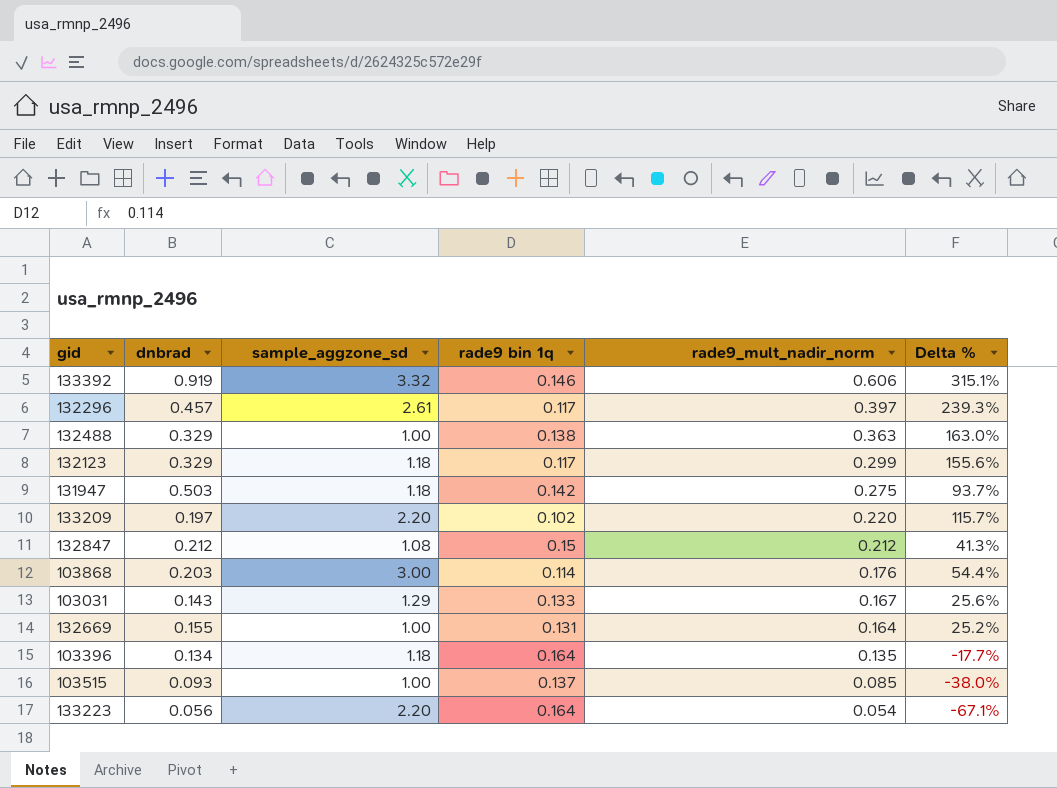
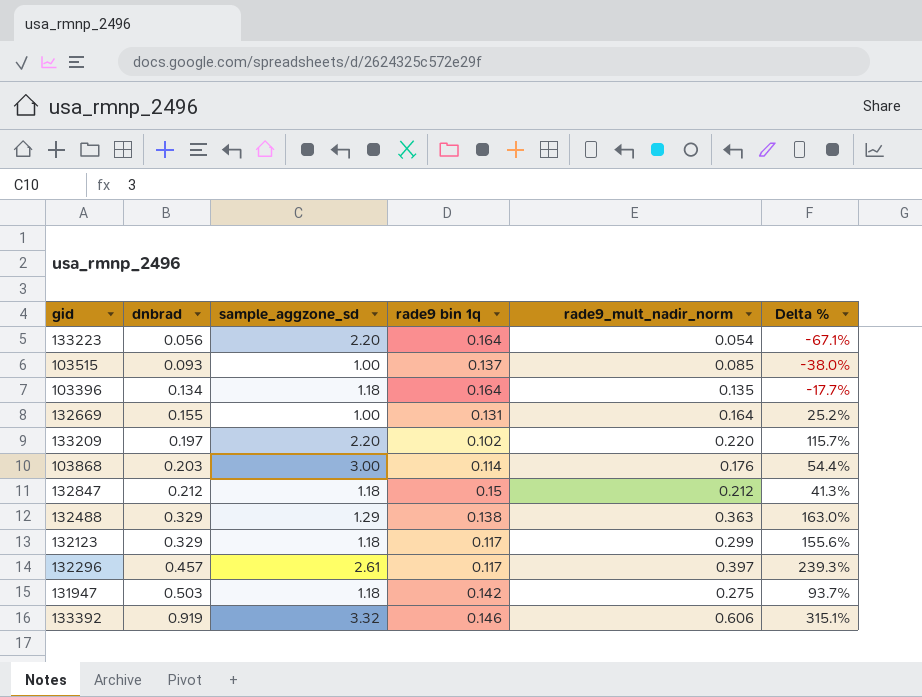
row order: rade9_mult_nadir_norm descending -> dnbrad ascending
row 103031: 0.143 | 1.29 | 0.133 | 0.167 | 25.6% -> none
132847 | sample_aggzone_sd: 1.08 -> 1.18
132488 | sample_aggzone_sd: 1.00 -> 1.29

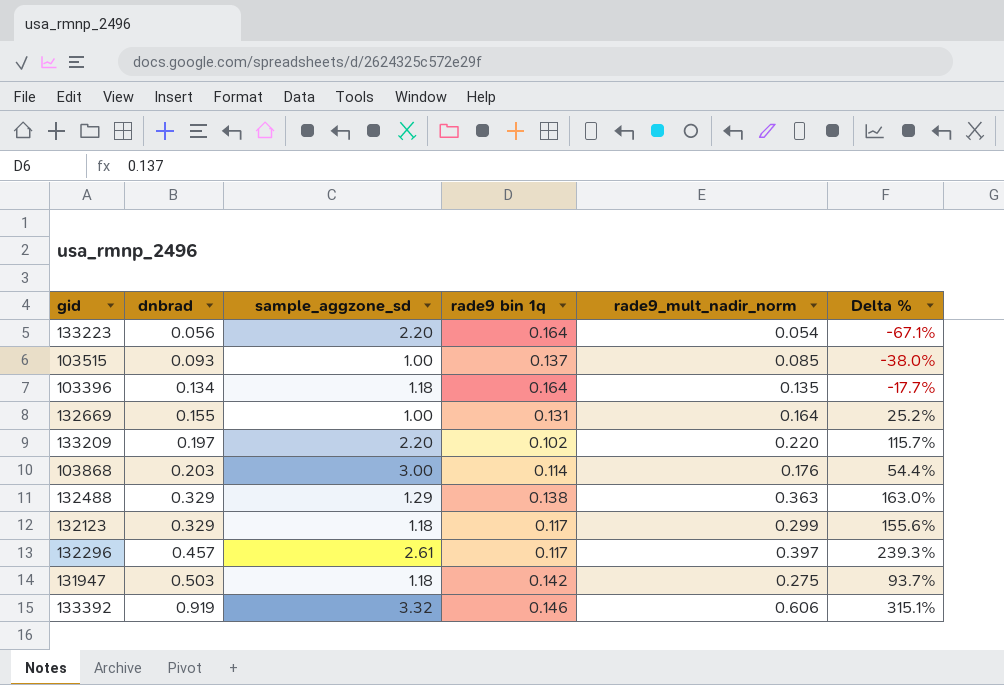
row 132847: 0.212 | 1.18 | 0.15 | 0.212 | 41.3% -> none

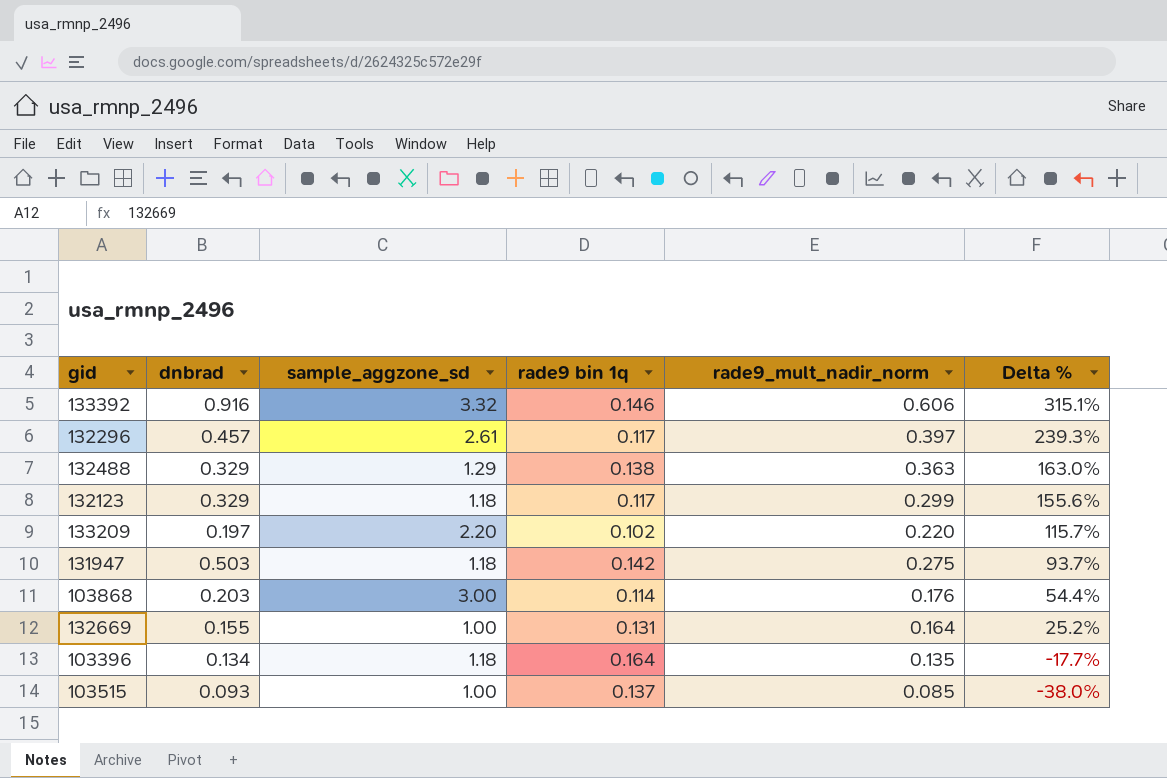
row order: dnbrad ascending -> Delta % descending
row 133223: 0.056 | 2.20 | 0.164 | 0.054 | -67.1% -> none
133392 | dnbrad: 0.919 -> 0.916

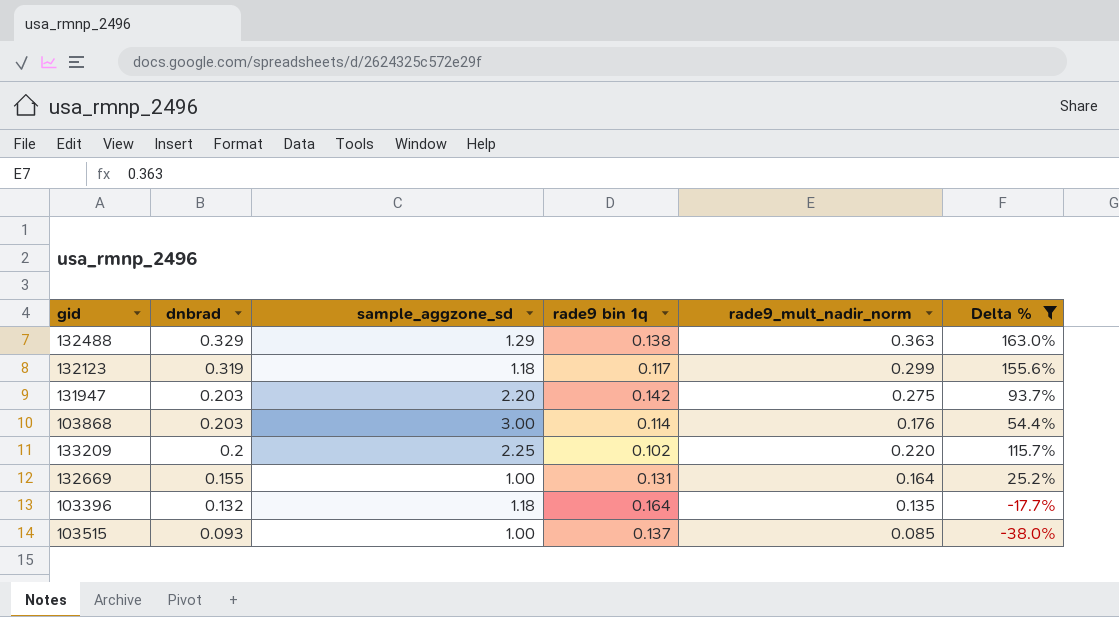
filter: none -> Delta % <= 163.0%
row order: Delta % descending -> dnbrad descending
132123 | dnbrad: 0.329 -> 0.319
131947 | dnbrad: 0.503 -> 0.203
131947 | sample_aggzone_sd: 1.18 -> 2.20
133209 | dnbrad: 0.197 -> 0.2
133209 | sample_aggzone_sd: 2.20 -> 2.25
103396 | dnbrad: 0.134 -> 0.132

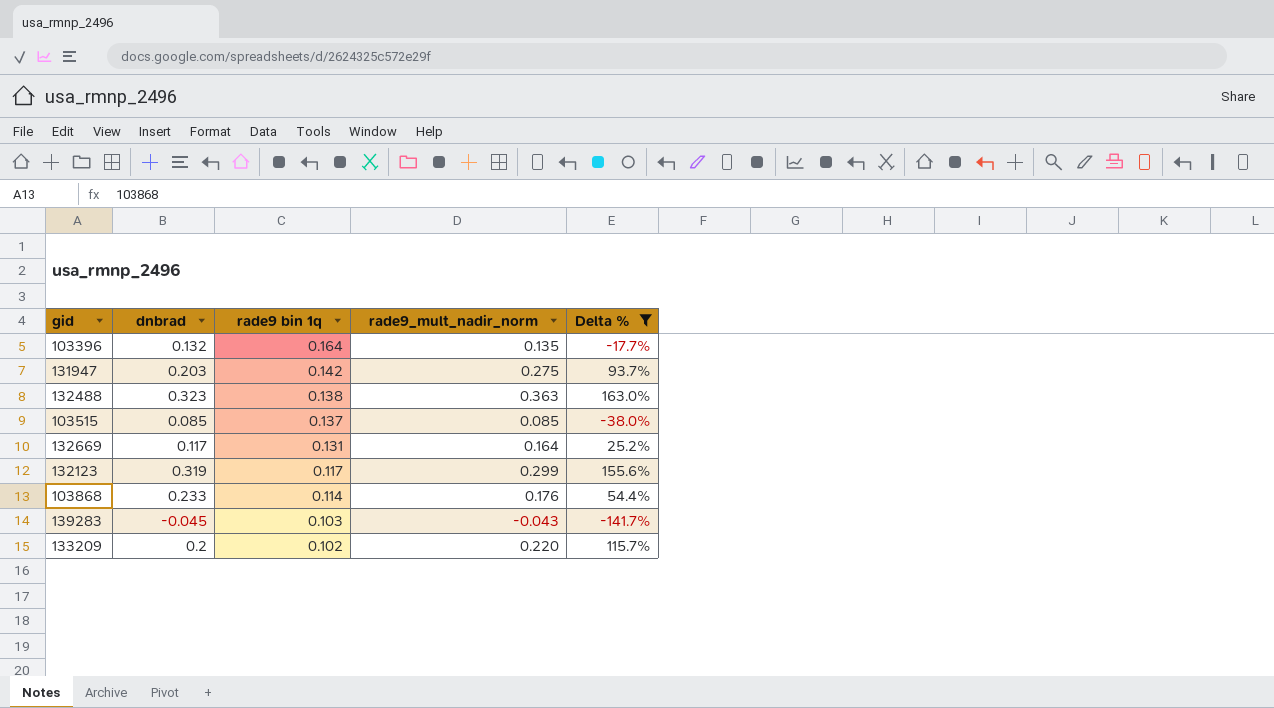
row order: dnbrad descending -> rade9 bin 1q descending
column sample_aggzone_sd | position: 3 -> none
132488 | dnbrad: 0.329 -> 0.323
103515 | dnbrad: 0.093 -> 0.085
132669 | dnbrad: 0.155 -> 0.117
103868 | dnbrad: 0.203 -> 0.233
row 139283: none -> -0.045 | 0.103 | -0.043 | -141.7%

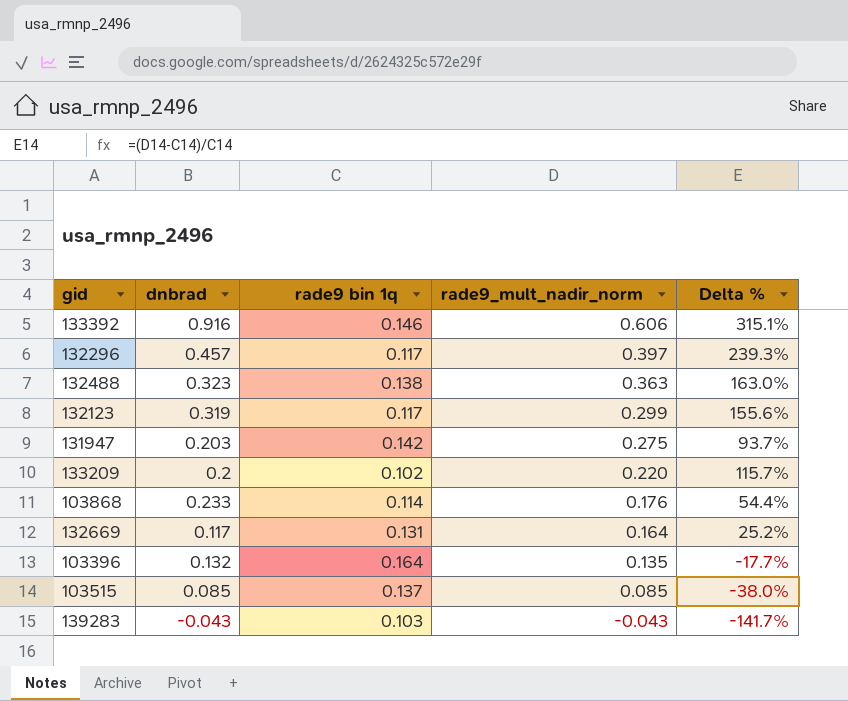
filter: Delta % <= 163.0% -> none
row order: rade9 bin 1q descending -> rade9_mult_nadir_norm descending
139283 | dnbrad: -0.045 -> -0.043

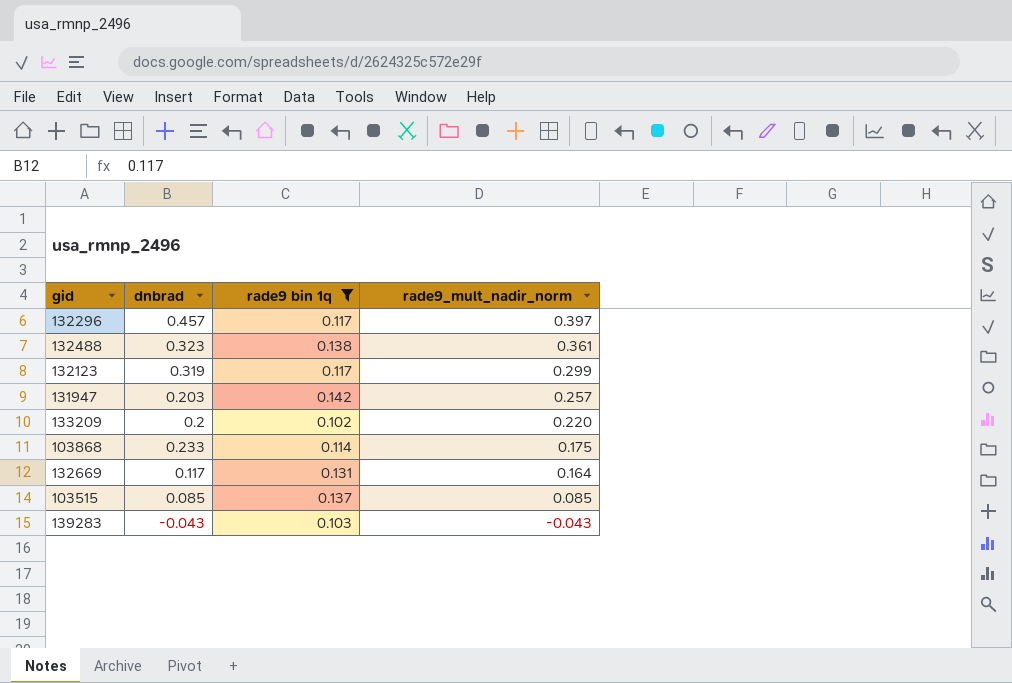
filter: none -> rade9 bin 1q <= 0.142
column Delta % | formula: ([rade9_mult_nadir_norm] - [rade9 bin 1q]) / [rade9 bin 1q] -> none
132488 | rade9_mult_nadir_norm: 0.363 -> 0.361
131947 | rade9_mult_nadir_norm: 0.275 -> 0.257
103868 | rade9_mult_nadir_norm: 0.176 -> 0.175

